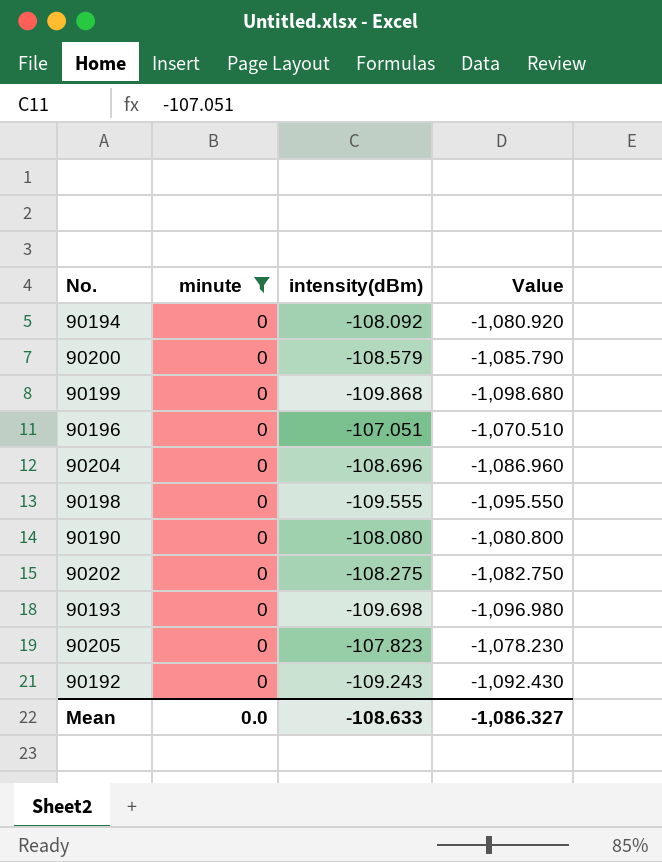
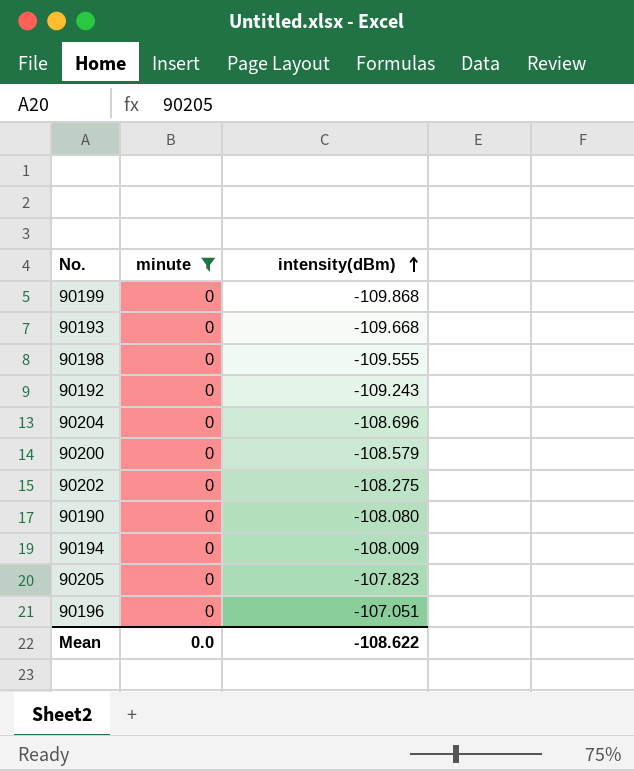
row order: none -> intensity(dBm) ascending
column Value | formula: [intensity(dBm)] * 10 -> none
90193 | intensity(dBm): -109.698 -> -109.668
90194 | intensity(dBm): -108.092 -> -108.009
Mean | intensity(dBm): -108.633 -> -108.622

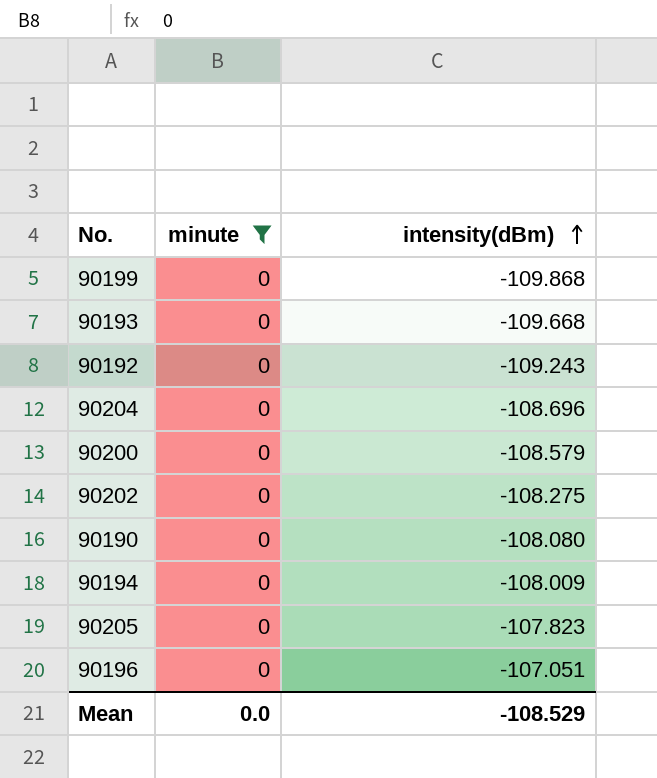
row 90198: 0 | -109.555 -> none
Mean | intensity(dBm): -108.622 -> -108.529

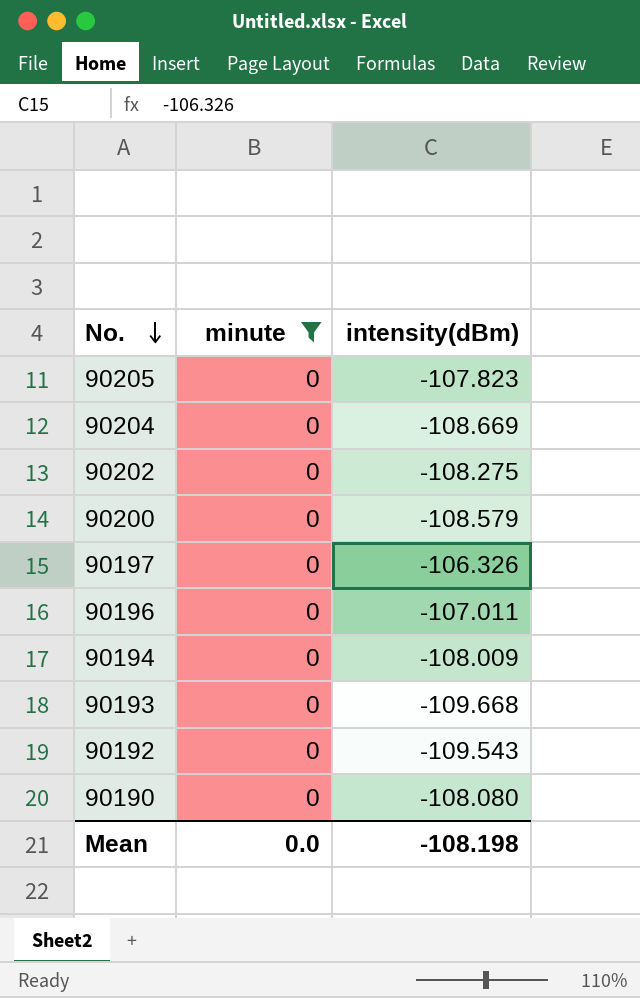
row order: intensity(dBm) ascending -> No. descending
row 90199: 0 | -109.868 -> none
90204 | intensity(dBm): -108.696 -> -108.669
row 90197: none -> 0 | -106.326
90196 | intensity(dBm): -107.051 -> -107.011
90192 | intensity(dBm): -109.243 -> -109.543
Mean | intensity(dBm): -108.529 -> -108.198

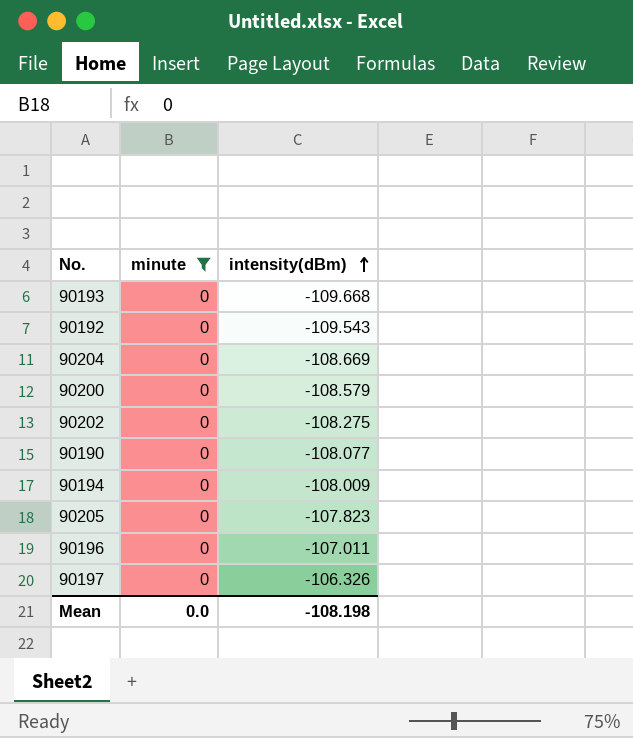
row order: No. descending -> intensity(dBm) ascending
90190 | intensity(dBm): -108.080 -> -108.077

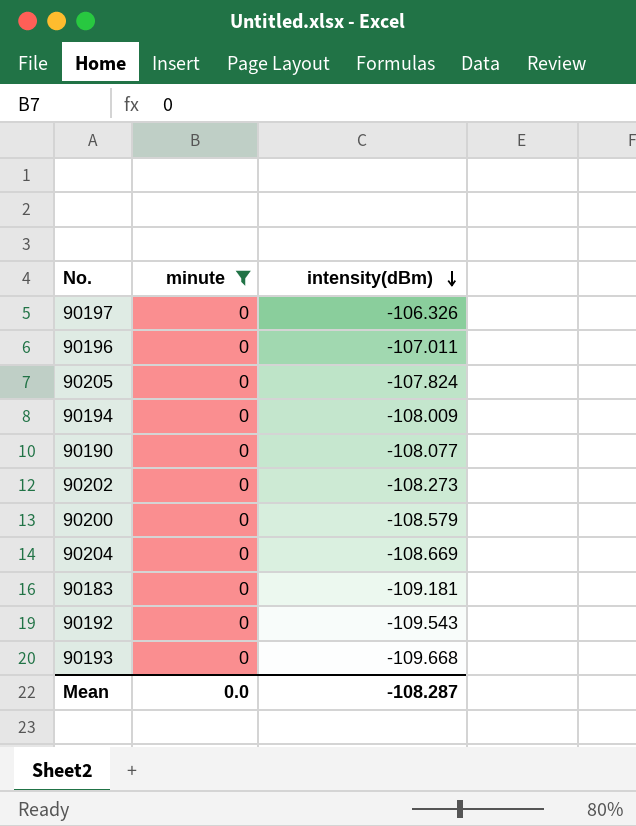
row order: intensity(dBm) ascending -> intensity(dBm) descending
90205 | intensity(dBm): -107.823 -> -107.824
90202 | intensity(dBm): -108.275 -> -108.273
row 90183: none -> 0 | -109.181
Mean | intensity(dBm): -108.198 -> -108.287

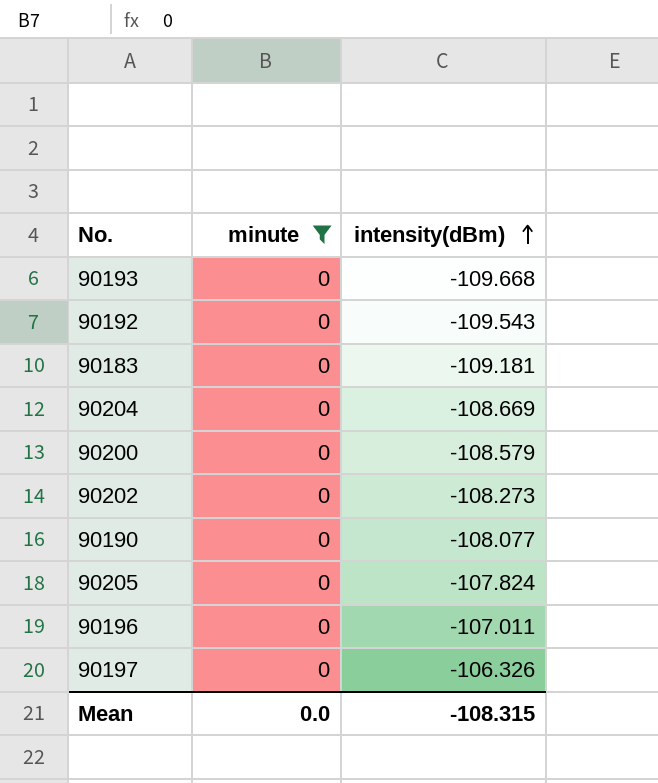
row order: intensity(dBm) descending -> intensity(dBm) ascending
row 90194: 0 | -108.009 -> none
Mean | intensity(dBm): -108.287 -> -108.315

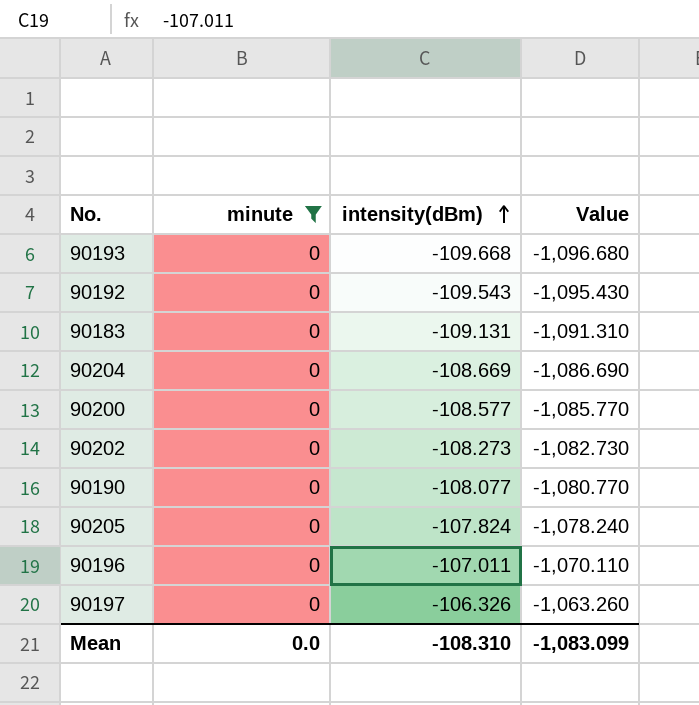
column Value | formula: none -> [intensity(dBm)] * 10
90183 | intensity(dBm): -109.181 -> -109.131
90200 | intensity(dBm): -108.579 -> -108.577
Mean | intensity(dBm): -108.315 -> -108.310

